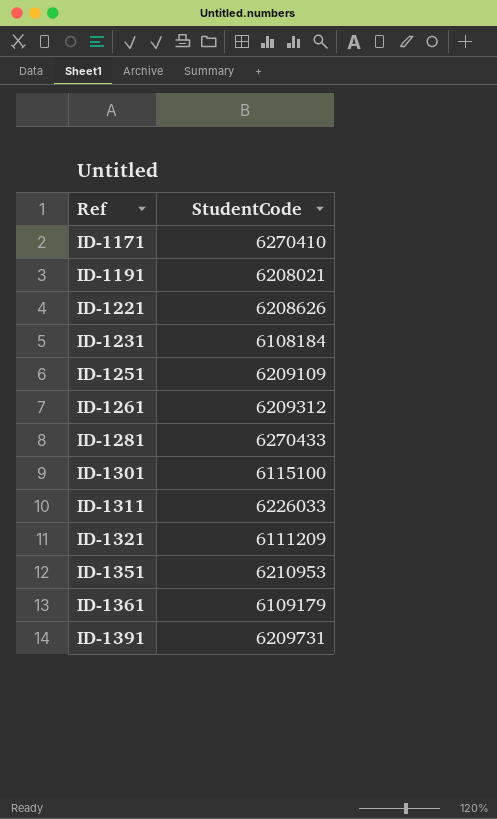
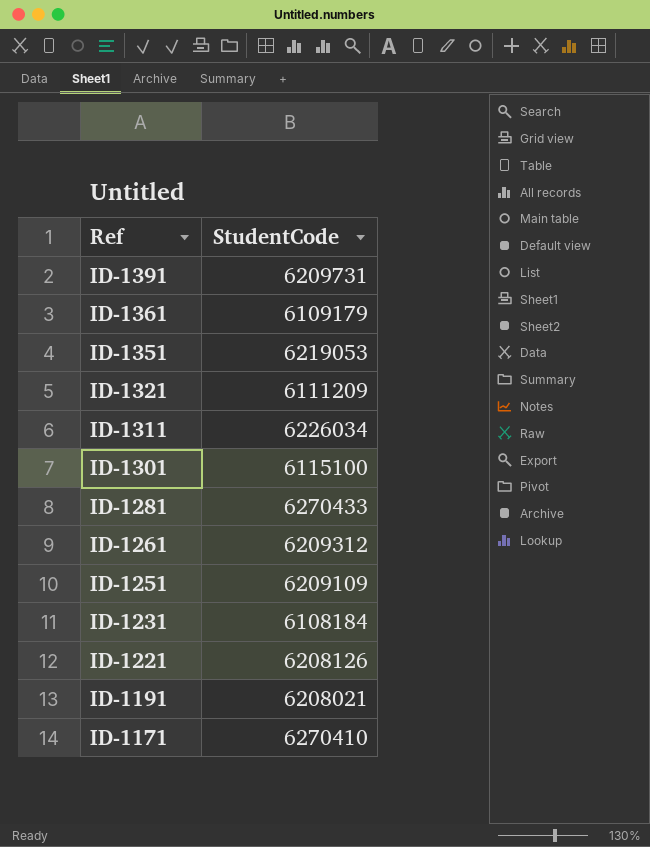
row order: Ref ascending -> Ref descending
ID-1351 | StudentCode: 6210953 -> 6219053
ID-1311 | StudentCode: 6226033 -> 6226034
ID-1221 | StudentCode: 6208626 -> 6208126

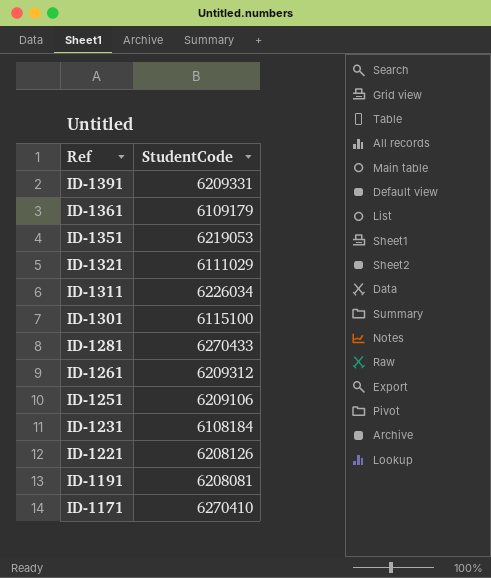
ID-1391 | StudentCode: 6209731 -> 6209331
ID-1321 | StudentCode: 6111209 -> 6111029
ID-1251 | StudentCode: 6209109 -> 6209106
ID-1191 | StudentCode: 6208021 -> 6208081

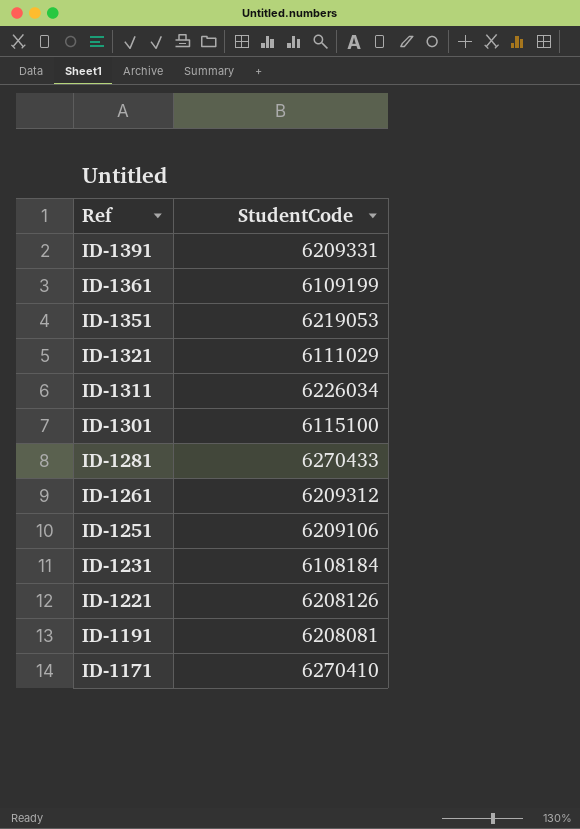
ID-1361 | StudentCode: 6109179 -> 6109199

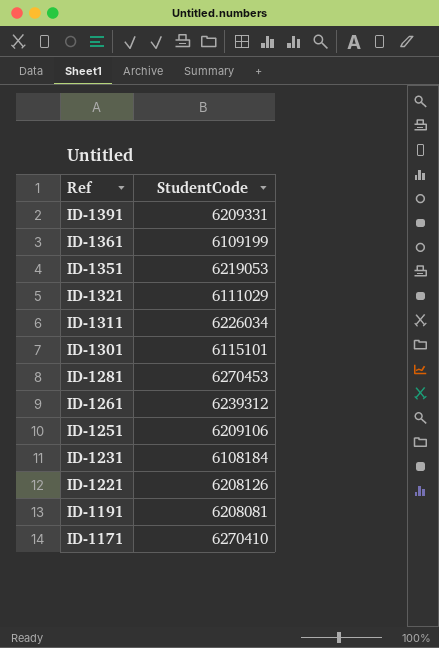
ID-1301 | StudentCode: 6115100 -> 6115101
ID-1281 | StudentCode: 6270433 -> 6270453
ID-1261 | StudentCode: 6209312 -> 6239312

